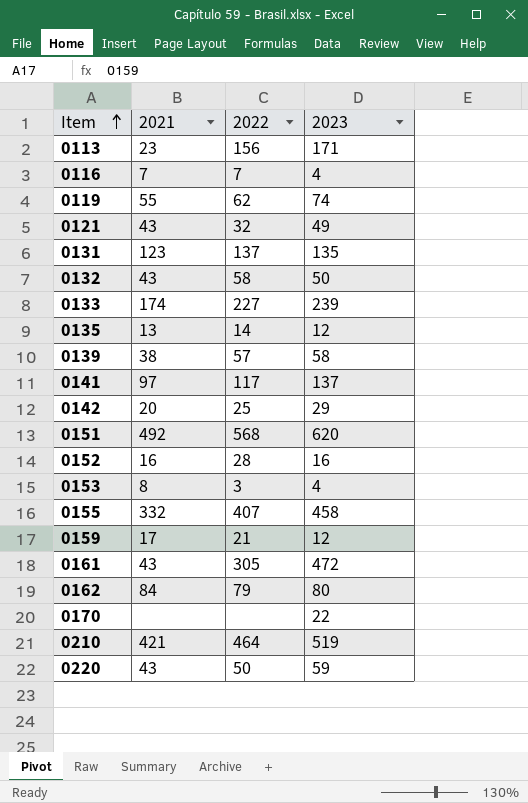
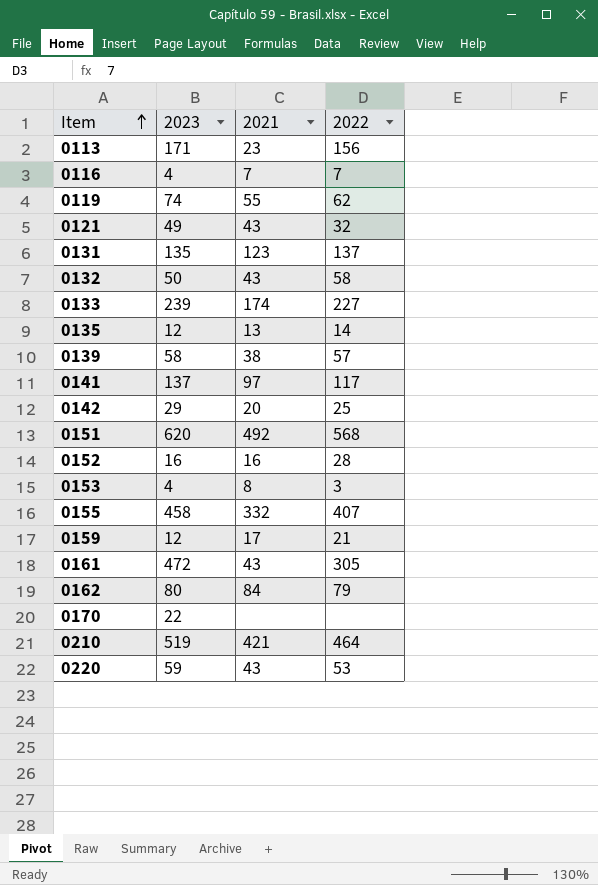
column 2023 | position: 4 -> 2
0220 | 2022: 50 -> 53

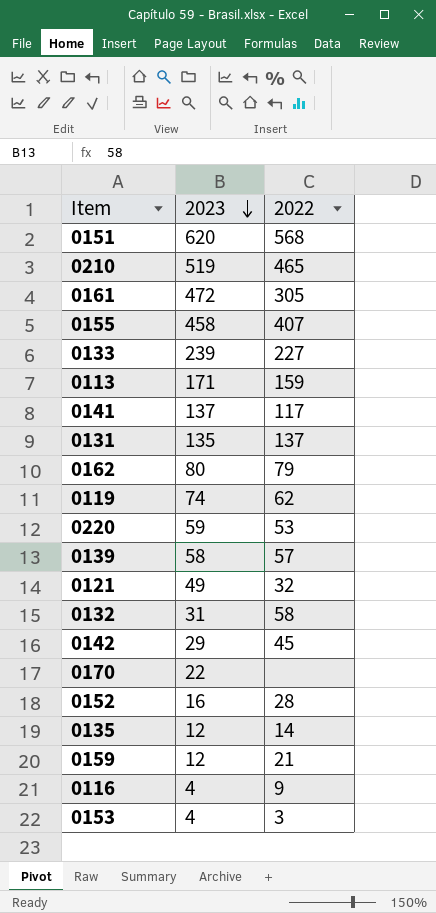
row order: Item ascending -> 2023 descending
column 2021 | position: 3 -> none
0210 | 2022: 464 -> 465
0113 | 2022: 156 -> 159
0132 | 2023: 50 -> 31
0142 | 2022: 25 -> 45
0116 | 2022: 7 -> 9

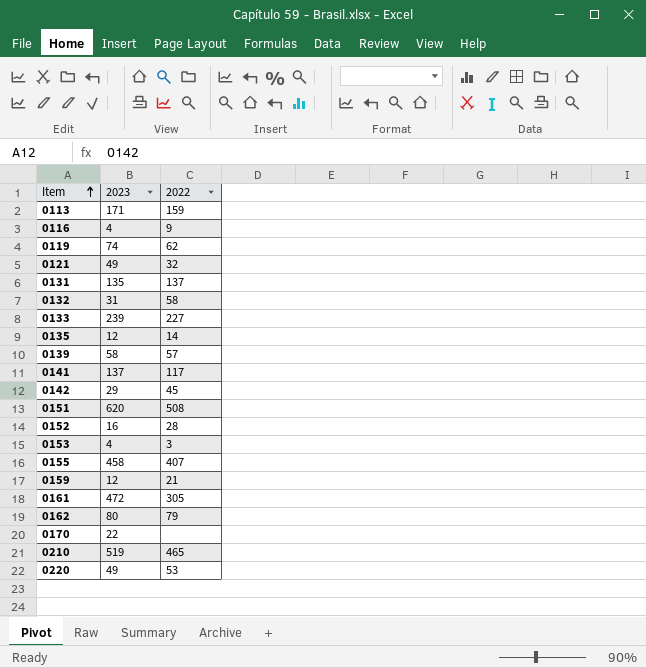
row order: 2023 descending -> Item ascending
0151 | 2022: 568 -> 508
0220 | 2023: 59 -> 49

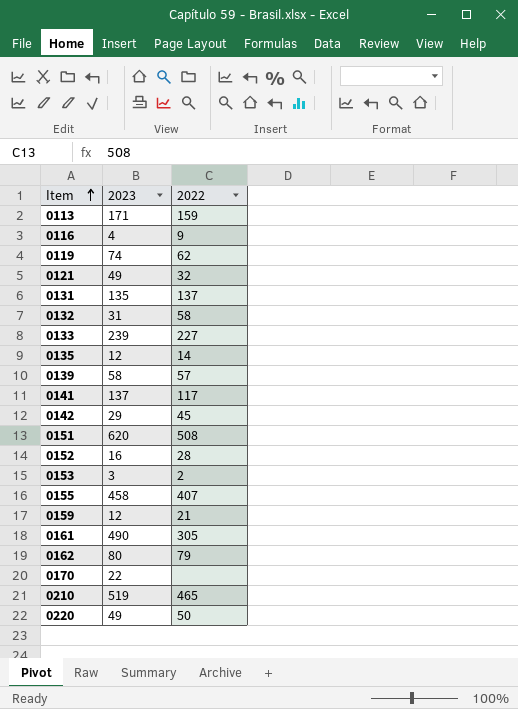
0153 | 2023: 4 -> 3
0153 | 2022: 3 -> 2
0161 | 2023: 472 -> 490
0220 | 2022: 53 -> 50

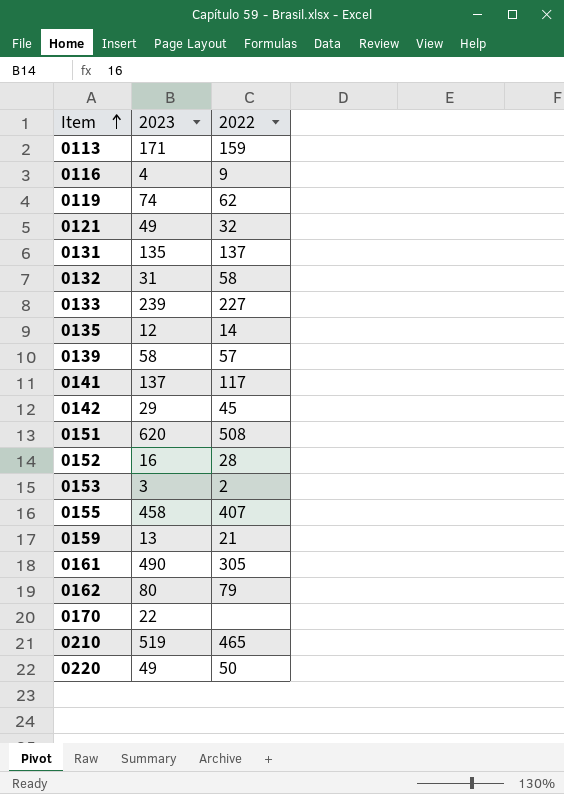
0159 | 2023: 12 -> 13

